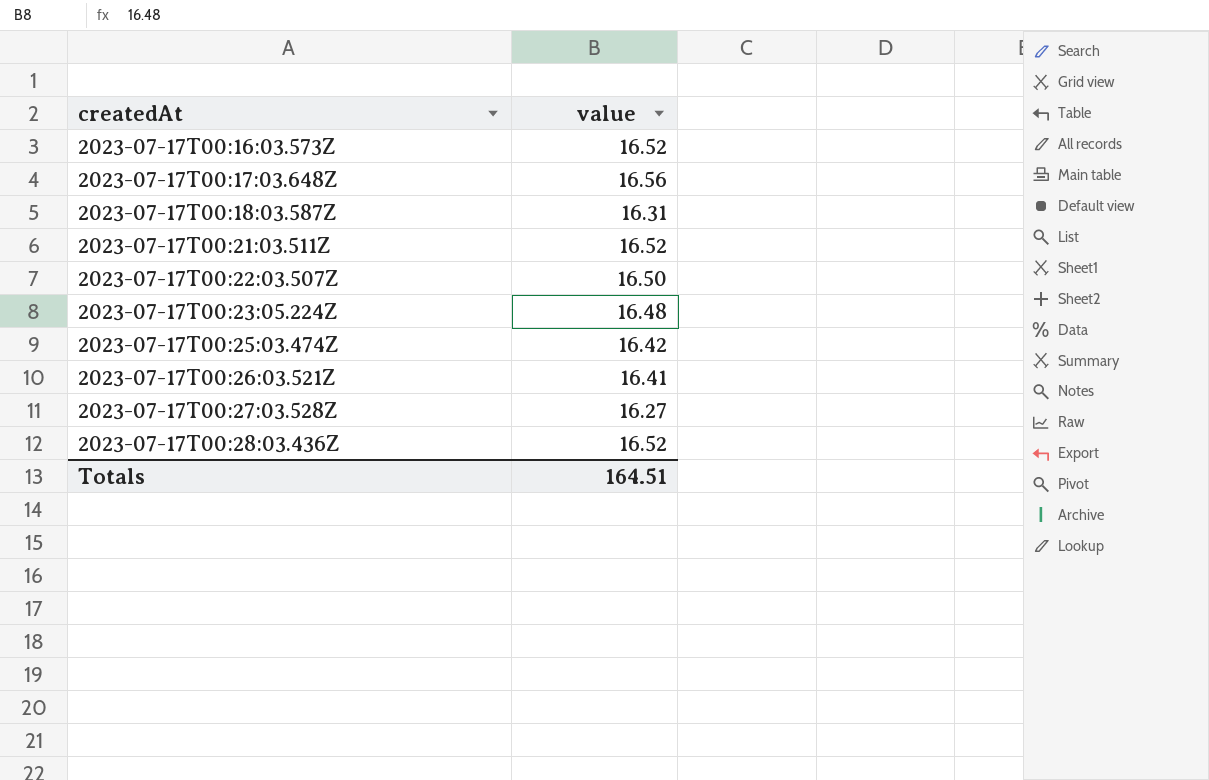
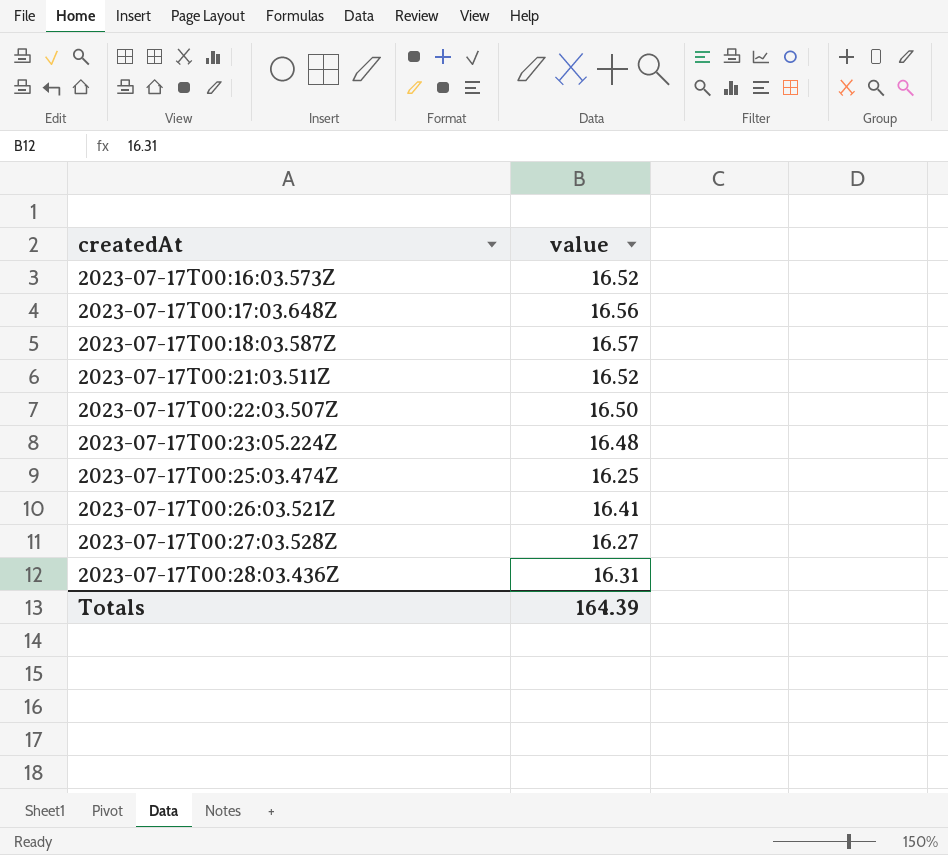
2023-07-17T00:18:03.587Z | value: 16.31 -> 16.57
2023-07-17T00:25:03.474Z | value: 16.42 -> 16.25
2023-07-17T00:28:03.436Z | value: 16.52 -> 16.31
Totals | value: 164.51 -> 164.39

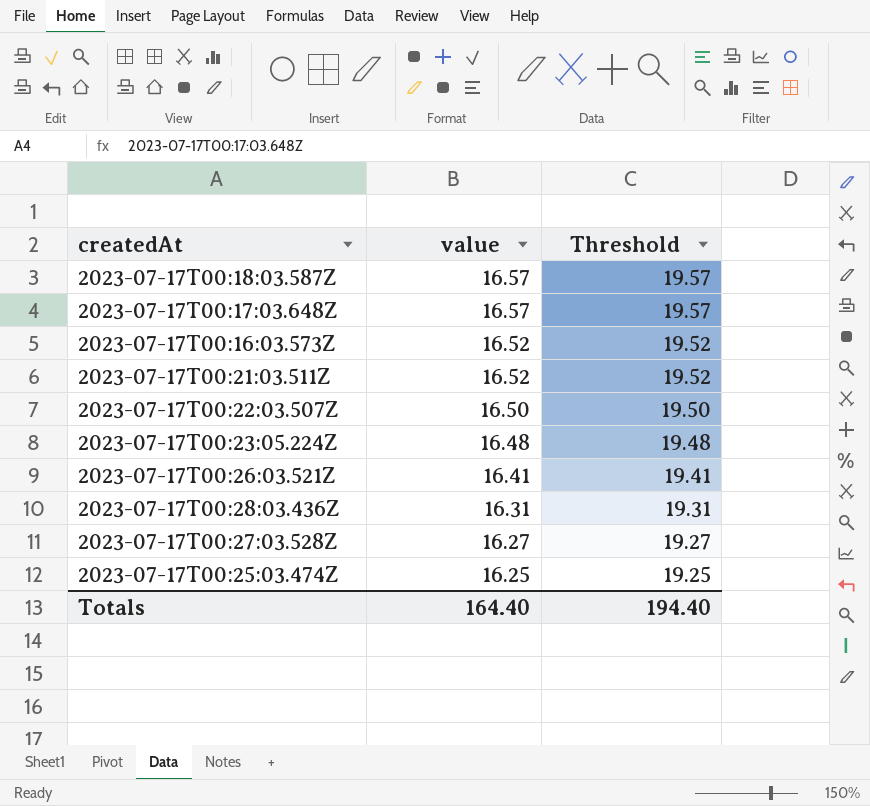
row order: createdAt ascending -> value descending
column Threshold | formula: none -> [value] + 3
2023-07-17T00:17:03.648Z | value: 16.56 -> 16.57
Totals | value: 164.39 -> 164.40

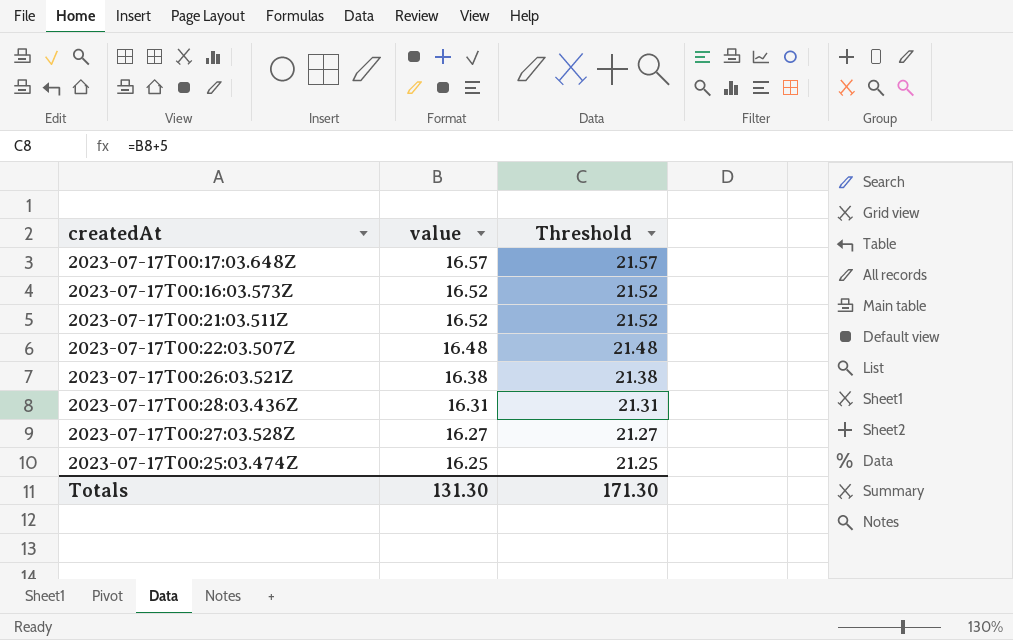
column Threshold | formula: [value] + 3 -> [value] + 5
row 2023-07-17T00:18:03.587Z: 16.57 | 19.57 -> none
row 2023-07-17T00:23:05.224Z: 16.48 | 19.48 -> none
2023-07-17T00:22:03.507Z | value: 16.50 -> 16.48
2023-07-17T00:26:03.521Z | value: 16.41 -> 16.38
Totals | value: 164.40 -> 131.30
Totals | Threshold: 194.40 -> 171.30

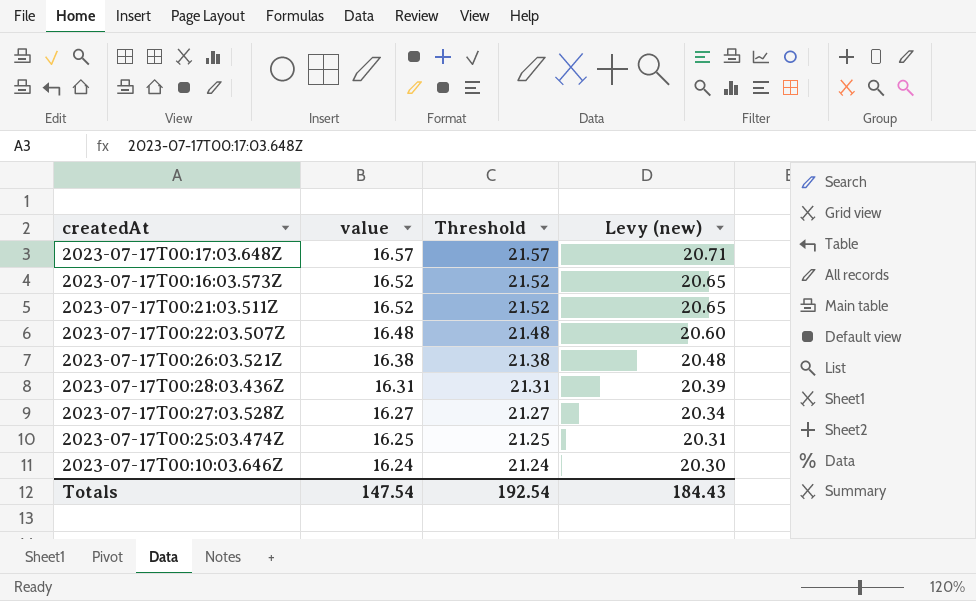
column Levy (new) | formula: none -> [value] * 1.25
row 2023-07-17T00:10:03.646Z: none -> 16.24 | 21.24 | 20.30
Totals | value: 131.30 -> 147.54
Totals | Threshold: 171.30 -> 192.54

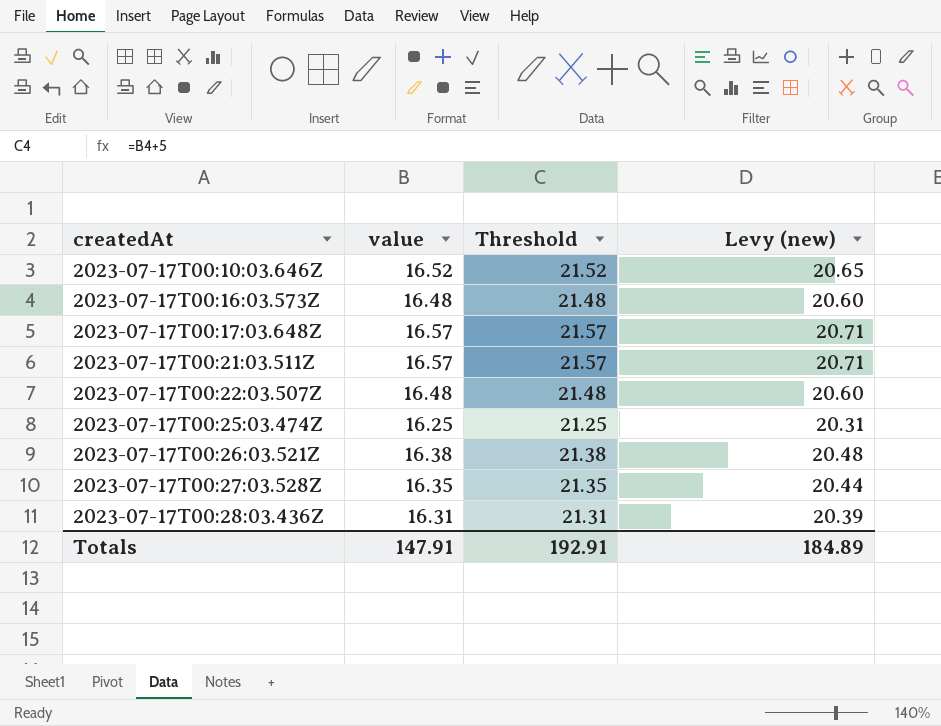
row order: value descending -> createdAt ascending
2023-07-17T00:10:03.646Z | value: 16.24 -> 16.52
2023-07-17T00:10:03.646Z | Threshold: 21.24 -> 21.52
2023-07-17T00:10:03.646Z | Levy (new): 20.30 -> 20.65
2023-07-17T00:16:03.573Z | value: 16.52 -> 16.48
2023-07-17T00:16:03.573Z | Threshold: 21.52 -> 21.48
2023-07-17T00:16:03.573Z | Levy (new): 20.65 -> 20.60
2023-07-17T00:21:03.511Z | value: 16.52 -> 16.57
2023-07-17T00:21:03.511Z | Threshold: 21.52 -> 21.57
2023-07-17T00:21:03.511Z | Levy (new): 20.65 -> 20.71
2023-07-17T00:27:03.528Z | value: 16.27 -> 16.35
2023-07-17T00:27:03.528Z | Threshold: 21.27 -> 21.35
2023-07-17T00:27:03.528Z | Levy (new): 20.34 -> 20.44
Totals | value: 147.54 -> 147.91
Totals | Threshold: 192.54 -> 192.91
Totals | Levy (new): 184.43 -> 184.89

